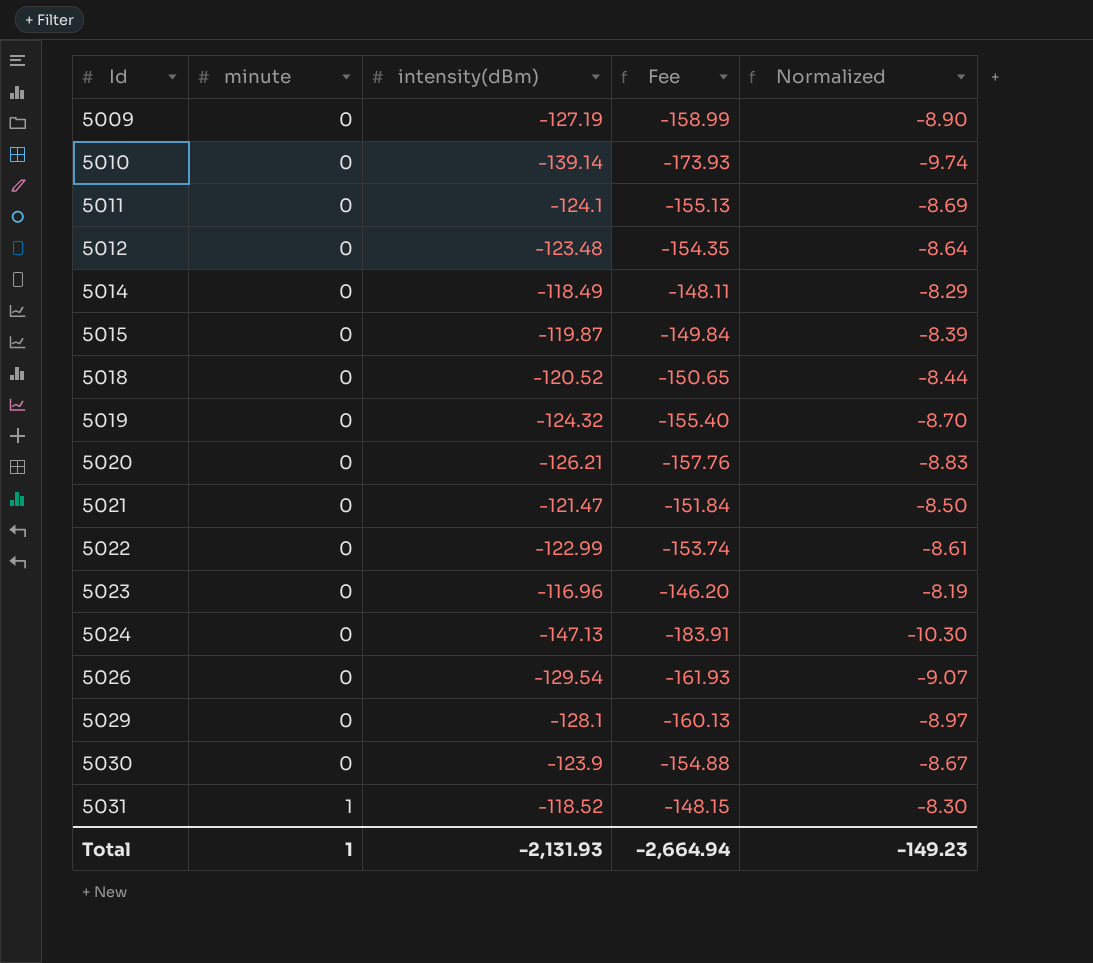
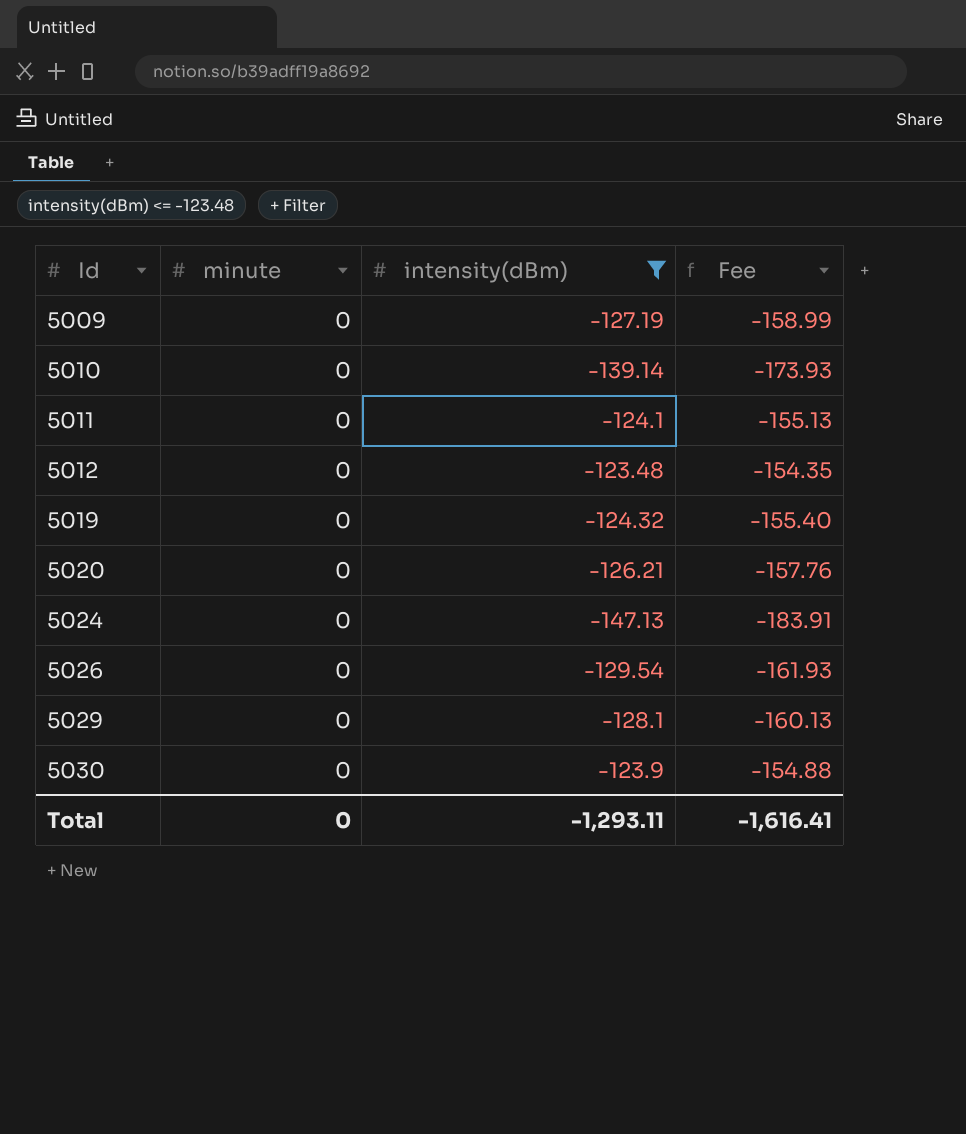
filter: none -> intensity(dBm) <= -123.48
column Normalized | formula: [intensity(dBm)] * 0.07 -> none
Total | minute: 1 -> 0
Total | intensity(dBm): -2,131.93 -> -1,293.11
Total | Fee: -2,664.94 -> -1,616.41

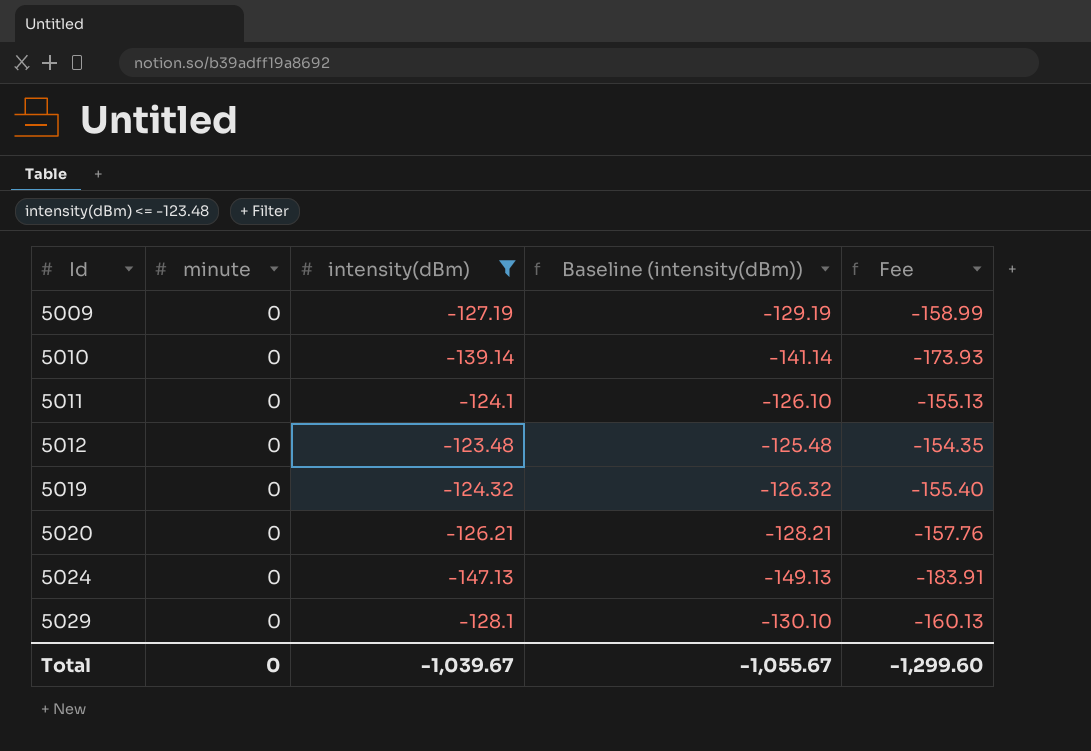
column Baseline (intensity(dBm)) | formula: none -> [intensity(dBm)] - 2
row 5026: 0 | -129.54 | -161.93 -> none
row 5030: 0 | -123.9 | -154.88 -> none
Total | intensity(dBm): -1,293.11 -> -1,039.67
Total | Fee: -1,616.41 -> -1,299.60

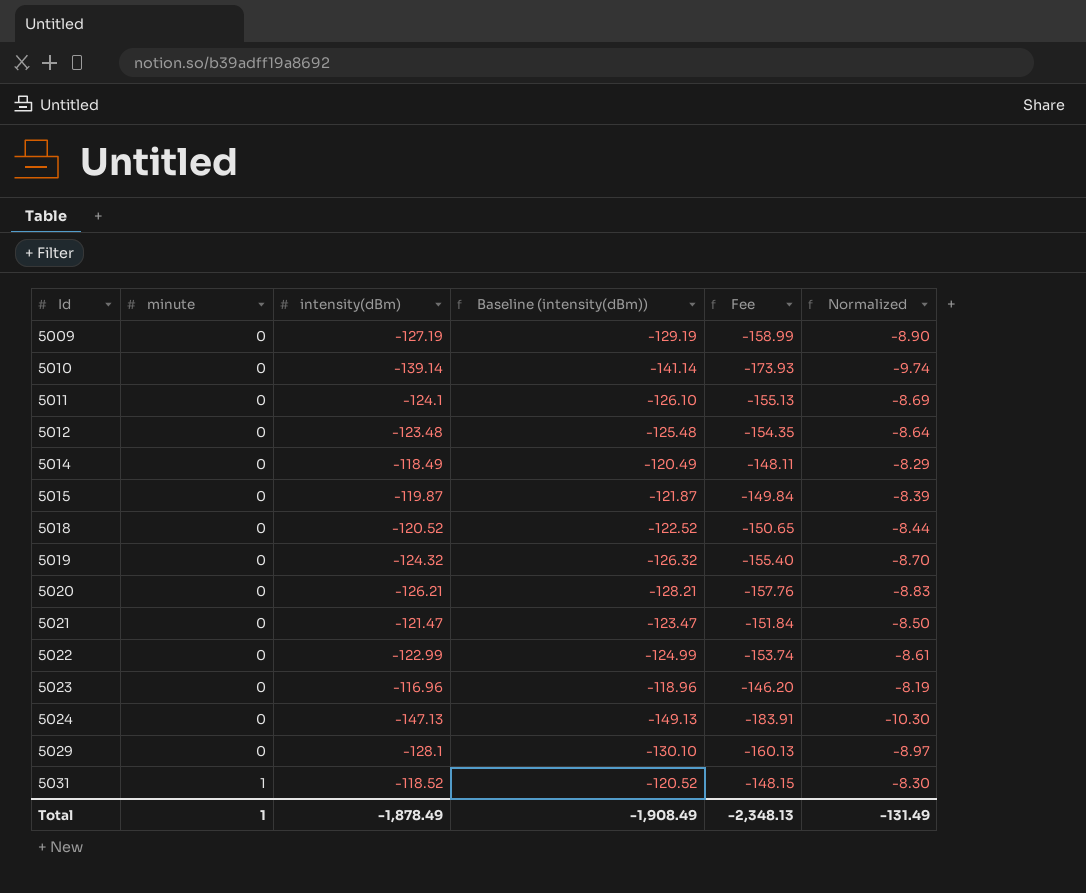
filter: intensity(dBm) <= -123.48 -> none
column Normalized | formula: none -> [intensity(dBm)] * 0.07
Total | minute: 0 -> 1
Total | intensity(dBm): -1,039.67 -> -1,878.49
Total | Baseline (intensity(dBm)): -1,055.67 -> -1,908.49
Total | Fee: -1,299.60 -> -2,348.13

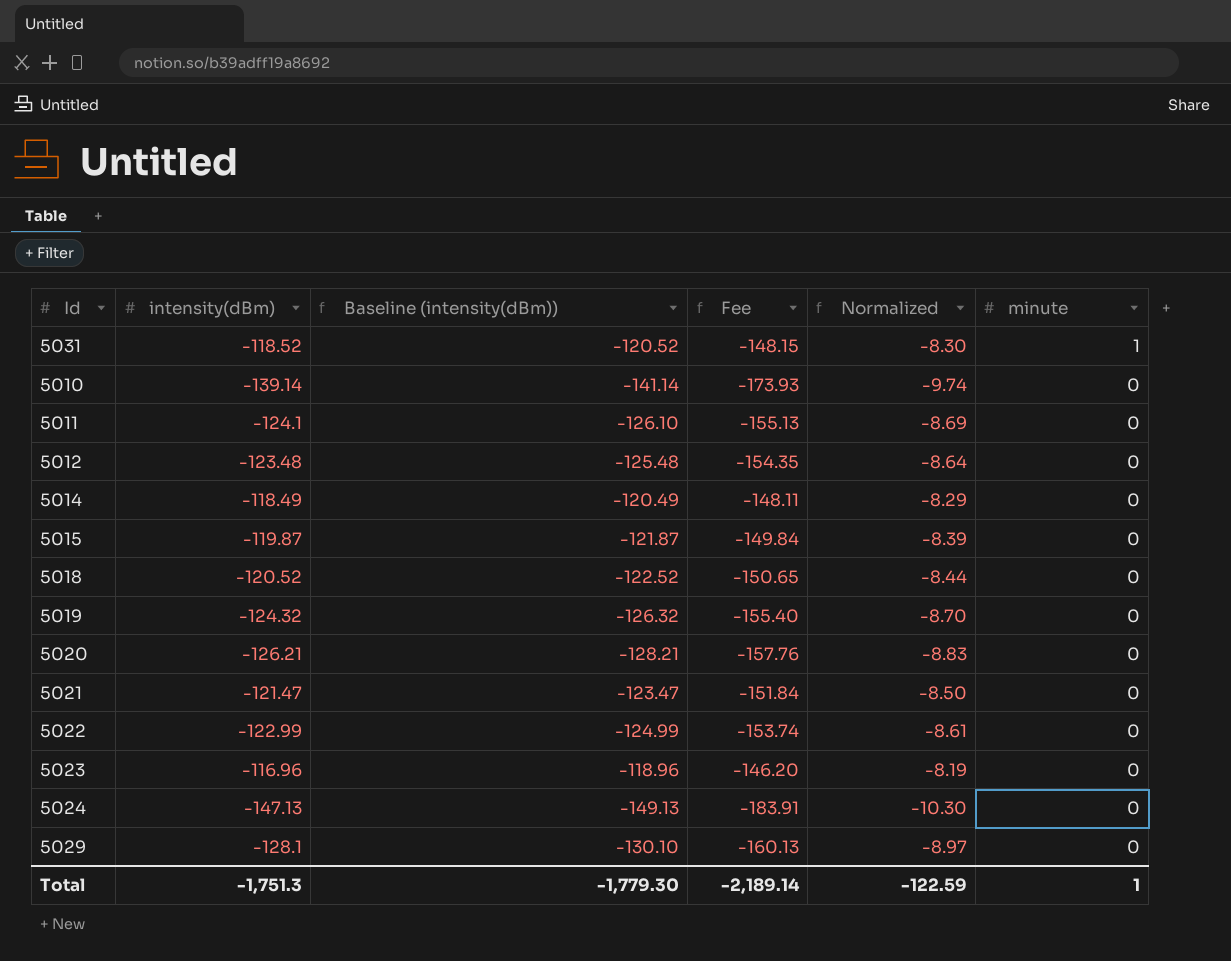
row order: Id ascending -> minute descending
column minute | position: 2 -> 6
row 5009: 0 | -127.19 | -129.19 | -158.99 | -8.90 -> none
Total | intensity(dBm): -1,878.49 -> -1,751.3
Total | Baseline (intensity(dBm)): -1,908.49 -> -1,779.30
Total | Fee: -2,348.13 -> -2,189.14
Total | Normalized: -131.49 -> -122.59

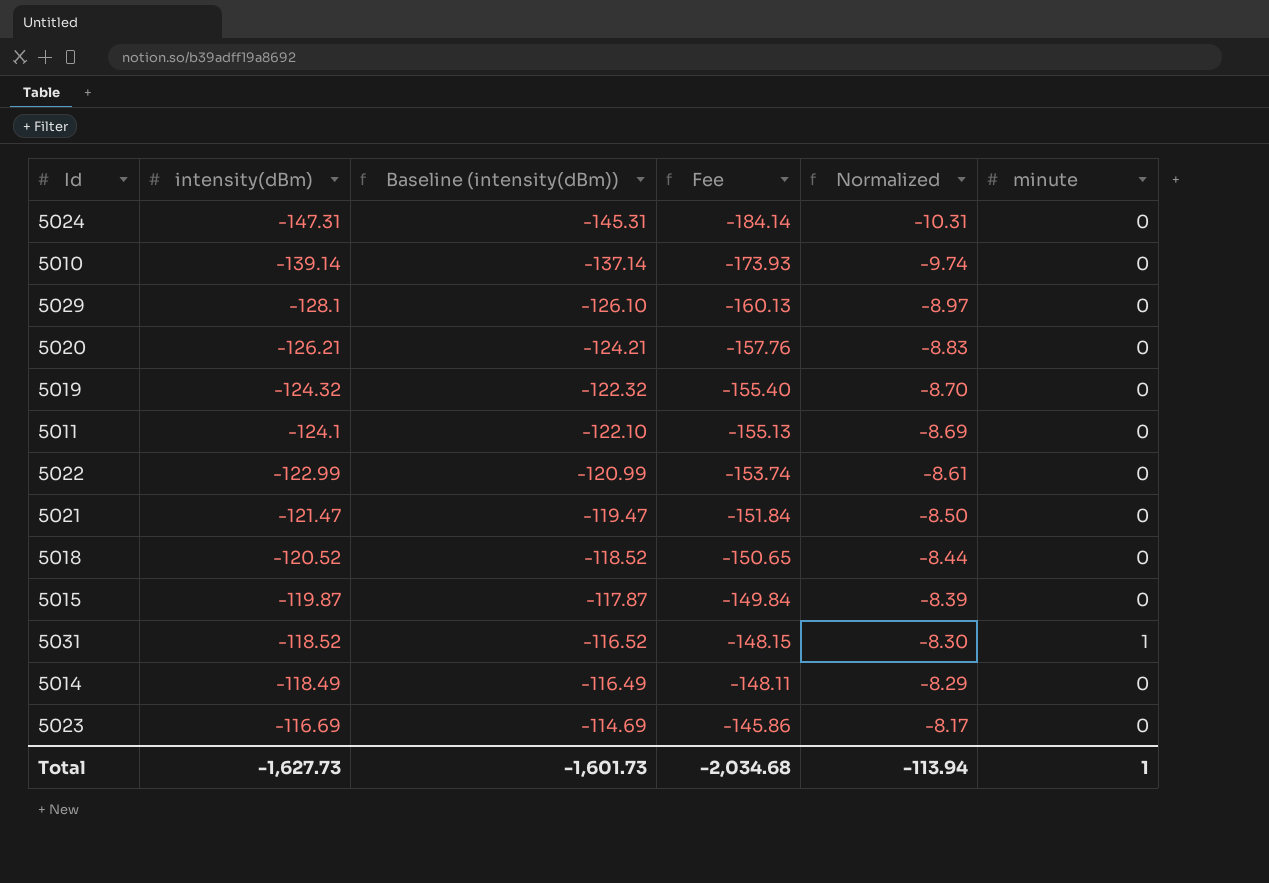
row order: minute descending -> intensity(dBm) ascending
column Baseline (intensity(dBm)) | formula: [intensity(dBm)] - 2 -> [intensity(dBm)] + 2
row 5012: -123.48 | -125.48 | -154.35 | -8.64 | 0 -> none
5024 | intensity(dBm): -147.13 -> -147.31
5024 | Fee: -183.91 -> -184.14
5024 | Normalized: -10.30 -> -10.31
5023 | intensity(dBm): -116.96 -> -116.69
5023 | Fee: -146.20 -> -145.86
5023 | Normalized: -8.19 -> -8.17
Total | intensity(dBm): -1,751.3 -> -1,627.73
Total | Baseline (intensity(dBm)): -1,779.30 -> -1,601.73
Total | Fee: -2,189.14 -> -2,034.68
Total | Normalized: -122.59 -> -113.94

